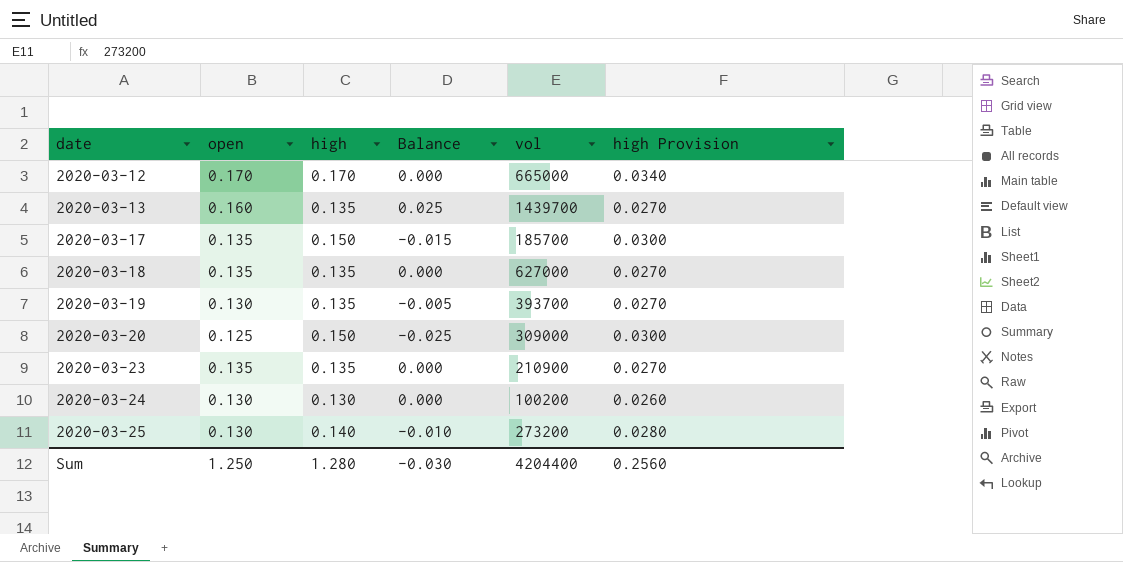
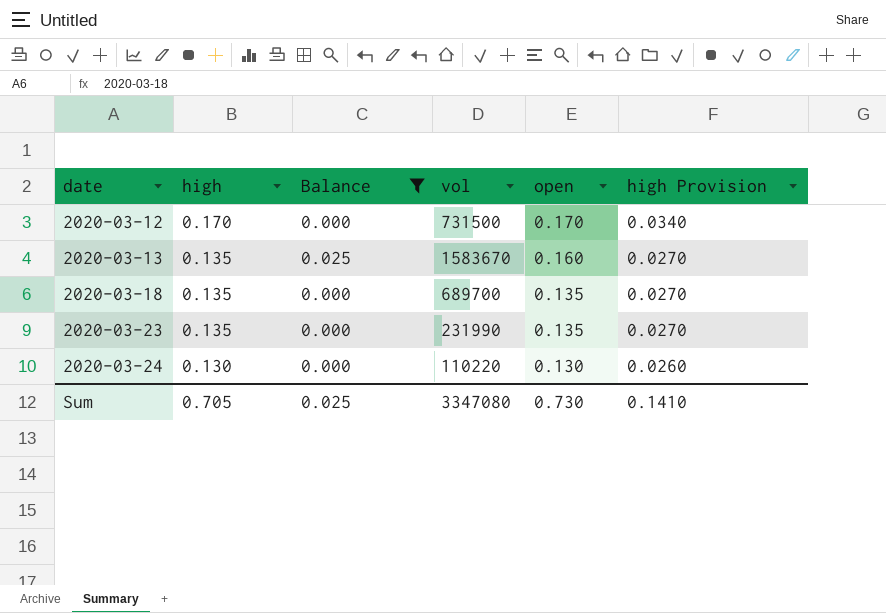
filter: none -> Balance >= 0.000
column open | position: 2 -> 5
2020-03-12 | vol: 665000 -> 731500
2020-03-13 | vol: 1439700 -> 1583670
2020-03-18 | vol: 627000 -> 689700
2020-03-23 | vol: 210900 -> 231990
2020-03-24 | vol: 100200 -> 110220
Sum | high: 1.280 -> 0.705
Sum | Balance: -0.030 -> 0.025
Sum | vol: 4204400 -> 3347080
Sum | open: 1.250 -> 0.730
Sum | high Provision: 0.2560 -> 0.1410

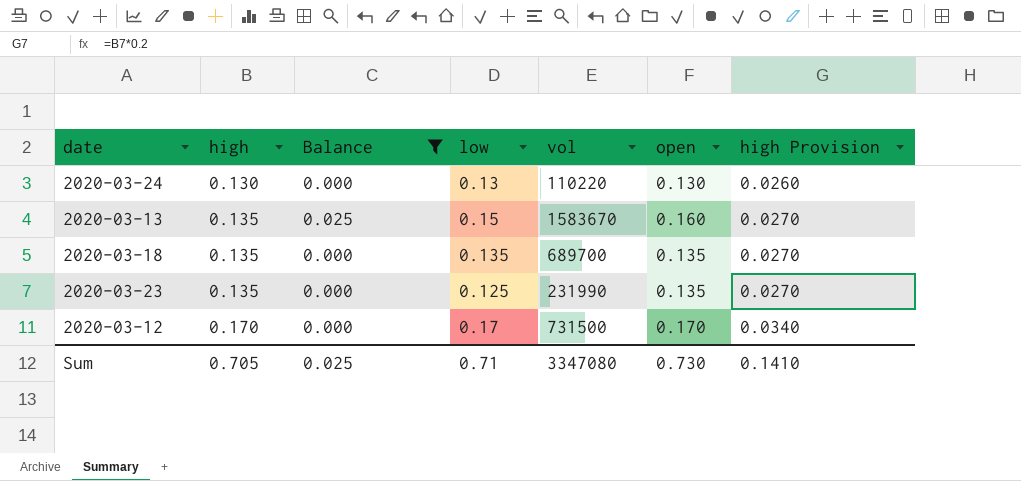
row order: date ascending -> high ascending
column low | position: none -> 4

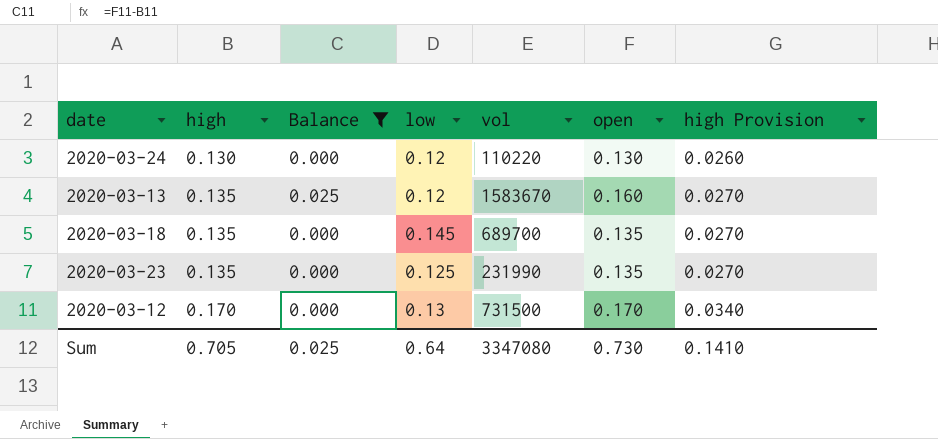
2020-03-24 | low: 0.13 -> 0.12
2020-03-13 | low: 0.15 -> 0.12
2020-03-18 | low: 0.135 -> 0.145
2020-03-12 | low: 0.17 -> 0.13
Sum | low: 0.71 -> 0.64

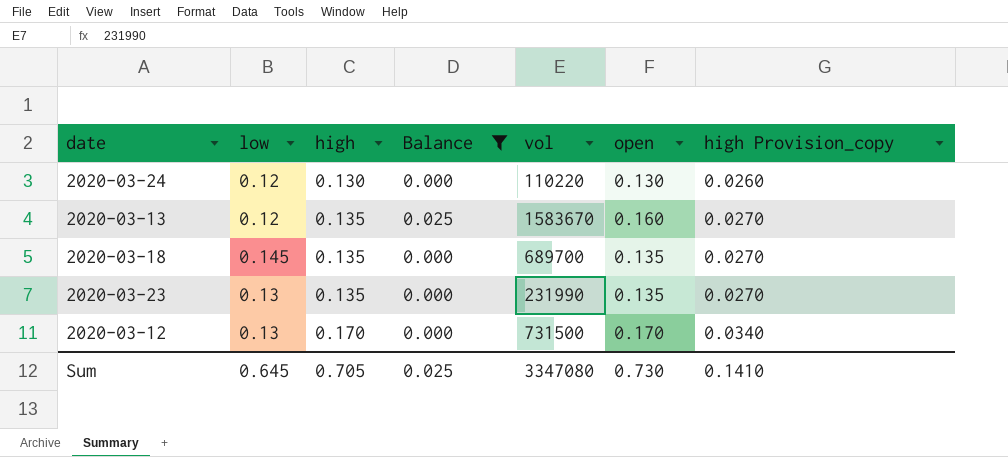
column low | position: 4 -> 2
column name: high Provision -> high Provision_copy
2020-03-23 | low: 0.125 -> 0.13
Sum | low: 0.64 -> 0.645

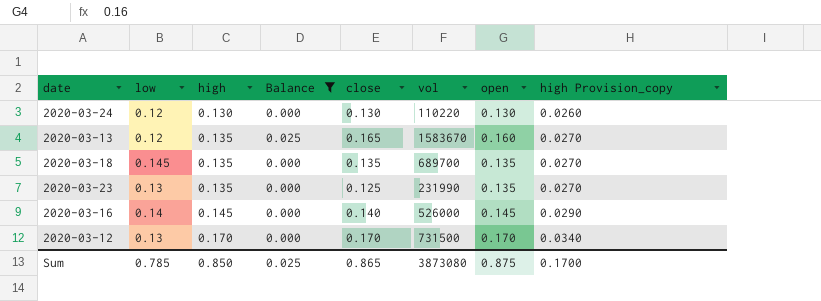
column close | position: none -> 5
row 2020-03-16: none -> 0.14 | 0.145 | 0.000 | 0.140 | 526000 | 0.145 | 0.0290
Sum | low: 0.645 -> 0.785
Sum | high: 0.705 -> 0.850
Sum | vol: 3347080 -> 3873080
Sum | open: 0.730 -> 0.875
Sum | high Provision_copy: 0.1410 -> 0.1700

